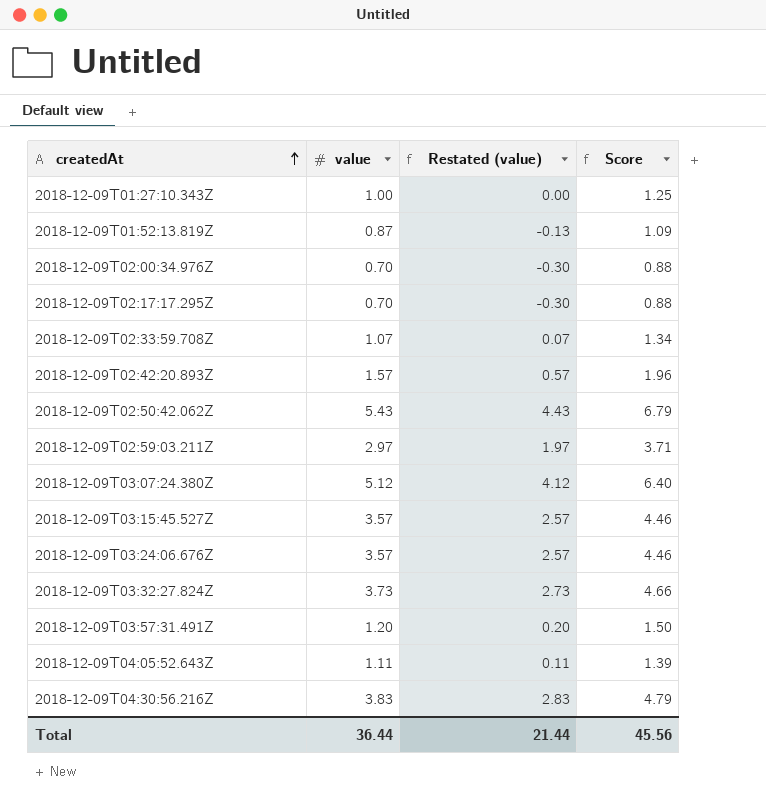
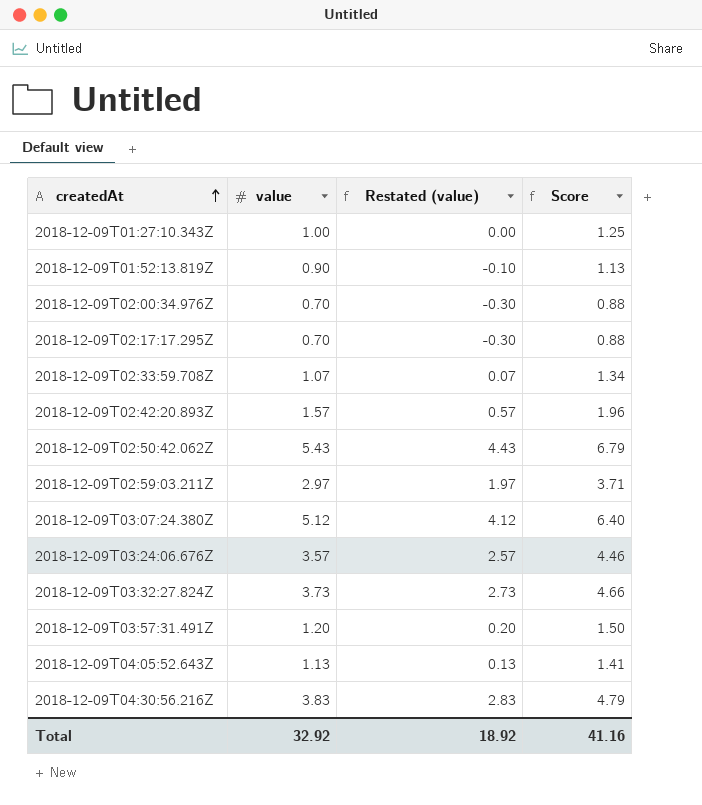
row 2018-12-09T03:15:45.527Z: 3.57 | 2.57 | 4.46 -> none
2018-12-09T01:52:13.819Z | value: 0.87 -> 0.90
2018-12-09T01:52:13.819Z | Restated (value): -0.13 -> -0.10
2018-12-09T01:52:13.819Z | Score: 1.09 -> 1.13
2018-12-09T04:05:52.643Z | value: 1.11 -> 1.13
2018-12-09T04:05:52.643Z | Restated (value): 0.11 -> 0.13
2018-12-09T04:05:52.643Z | Score: 1.39 -> 1.41
Total | value: 36.44 -> 32.92
Total | Restated (value): 21.44 -> 18.92
Total | Score: 45.56 -> 41.16

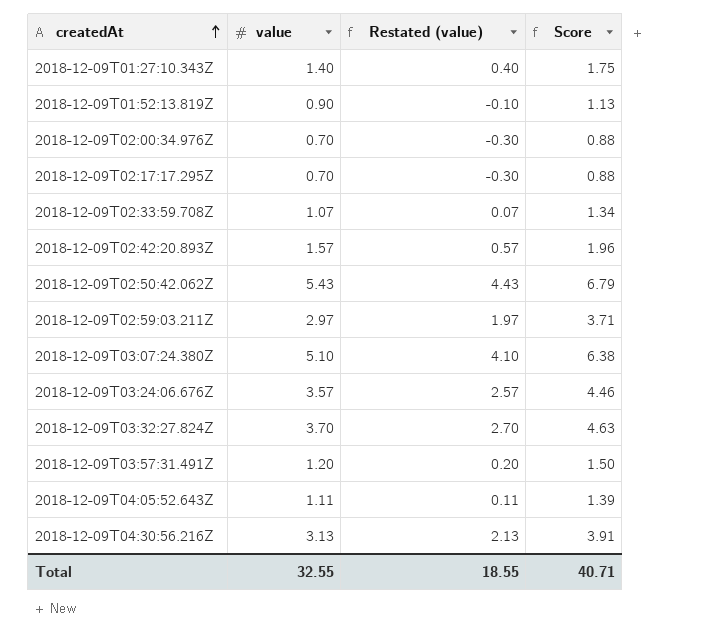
2018-12-09T01:27:10.343Z | value: 1.00 -> 1.40
2018-12-09T01:27:10.343Z | Restated (value): 0.00 -> 0.40
2018-12-09T01:27:10.343Z | Score: 1.25 -> 1.75
2018-12-09T03:07:24.380Z | value: 5.12 -> 5.10
2018-12-09T03:07:24.380Z | Restated (value): 4.12 -> 4.10
2018-12-09T03:07:24.380Z | Score: 6.40 -> 6.38
2018-12-09T03:32:27.824Z | value: 3.73 -> 3.70
2018-12-09T03:32:27.824Z | Restated (value): 2.73 -> 2.70
2018-12-09T03:32:27.824Z | Score: 4.66 -> 4.63
2018-12-09T04:05:52.643Z | value: 1.13 -> 1.11
2018-12-09T04:05:52.643Z | Restated (value): 0.13 -> 0.11
2018-12-09T04:05:52.643Z | Score: 1.41 -> 1.39
2018-12-09T04:30:56.216Z | value: 3.83 -> 3.13
2018-12-09T04:30:56.216Z | Restated (value): 2.83 -> 2.13
2018-12-09T04:30:56.216Z | Score: 4.79 -> 3.91
Total | value: 32.92 -> 32.55
Total | Restated (value): 18.92 -> 18.55
Total | Score: 41.16 -> 40.71

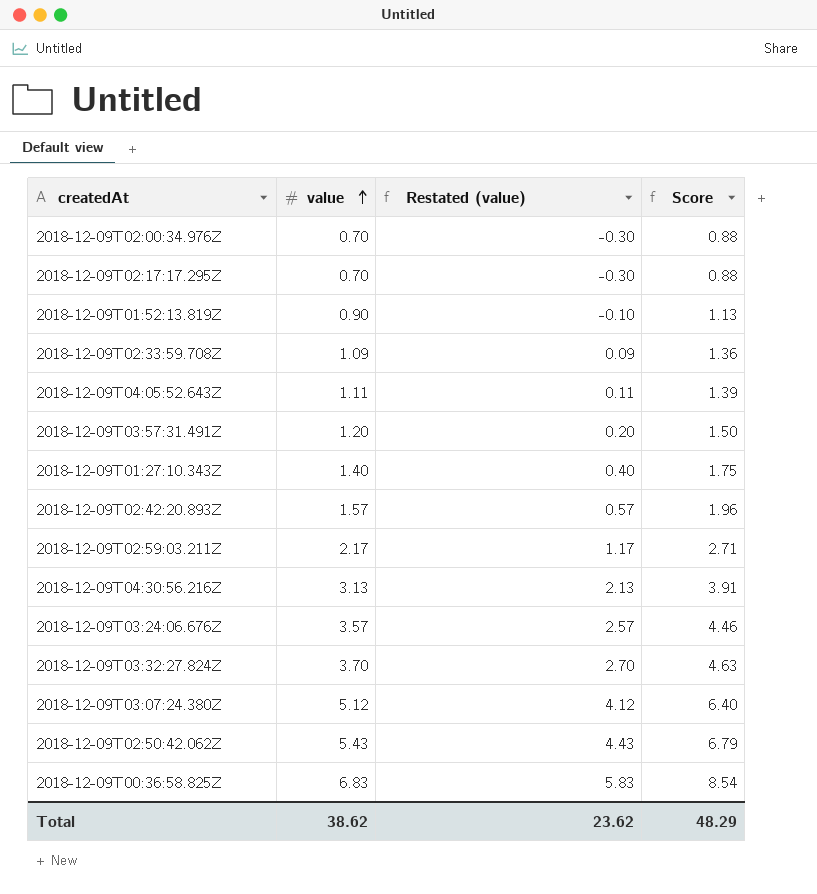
row order: createdAt ascending -> value ascending
2018-12-09T02:33:59.708Z | value: 1.07 -> 1.09
2018-12-09T02:33:59.708Z | Restated (value): 0.07 -> 0.09
2018-12-09T02:33:59.708Z | Score: 1.34 -> 1.36
2018-12-09T02:59:03.211Z | value: 2.97 -> 2.17
2018-12-09T02:59:03.211Z | Restated (value): 1.97 -> 1.17
2018-12-09T02:59:03.211Z | Score: 3.71 -> 2.71
2018-12-09T03:07:24.380Z | value: 5.10 -> 5.12
2018-12-09T03:07:24.380Z | Restated (value): 4.10 -> 4.12
2018-12-09T03:07:24.380Z | Score: 6.38 -> 6.40
row 2018-12-09T00:36:58.825Z: none -> 6.83 | 5.83 | 8.54
Total | value: 32.55 -> 38.62
Total | Restated (value): 18.55 -> 23.62
Total | Score: 40.71 -> 48.29

